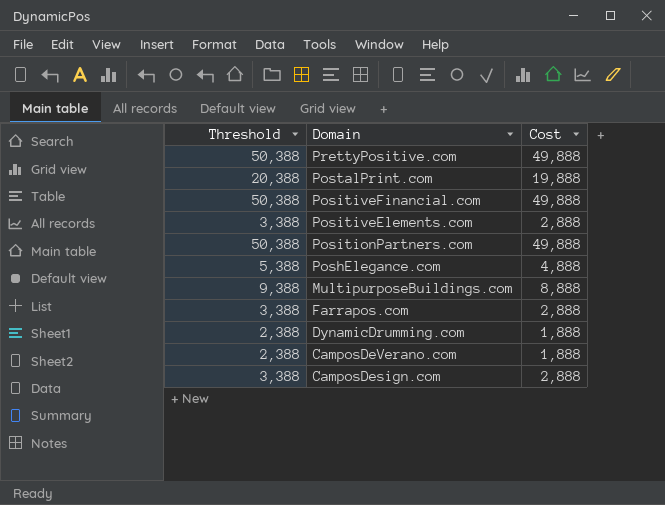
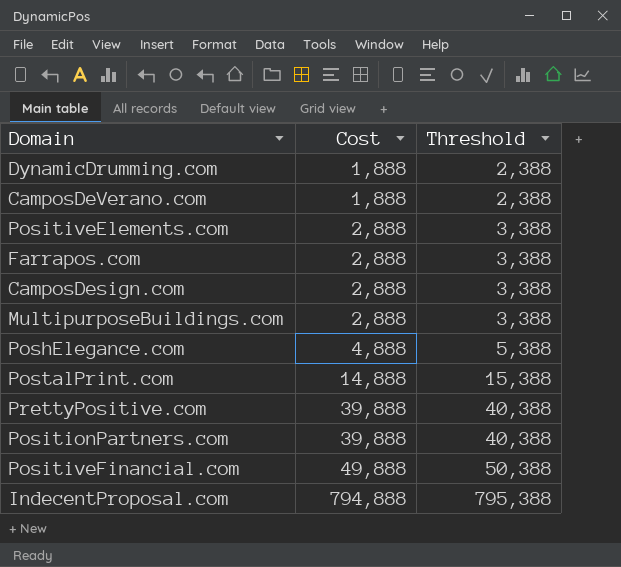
row order: Domain descending -> Cost ascending
column Threshold | position: 1 -> 3
MultipurposeBuildings.com | Cost: 8,888 -> 2,888
MultipurposeBuildings.com | Threshold: 9,388 -> 3,388
PostalPrint.com | Cost: 19,888 -> 14,888
PostalPrint.com | Threshold: 20,388 -> 15,388
PrettyPositive.com | Cost: 49,888 -> 39,888
PrettyPositive.com | Threshold: 50,388 -> 40,388
PositionPartners.com | Cost: 49,888 -> 39,888
PositionPartners.com | Threshold: 50,388 -> 40,388
row IndecentProposal.com: none -> 794,888 | 795,388

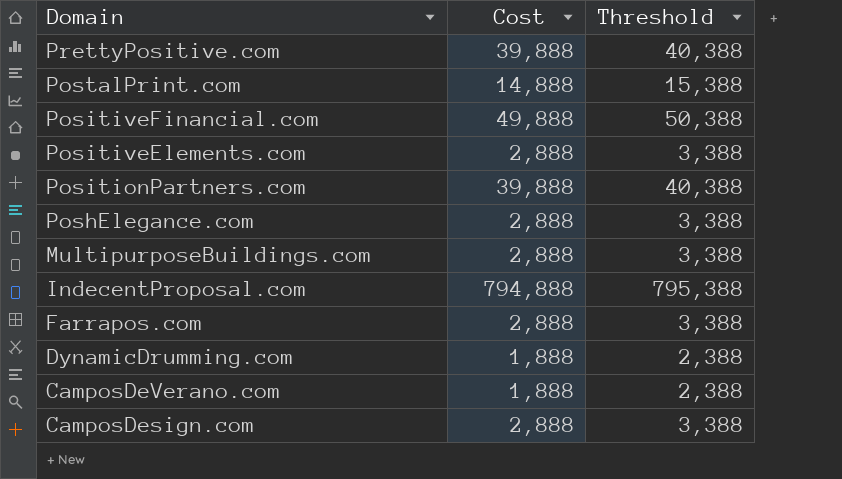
row order: Cost ascending -> Domain descending
PoshElegance.com | Cost: 4,888 -> 2,888
PoshElegance.com | Threshold: 5,388 -> 3,388

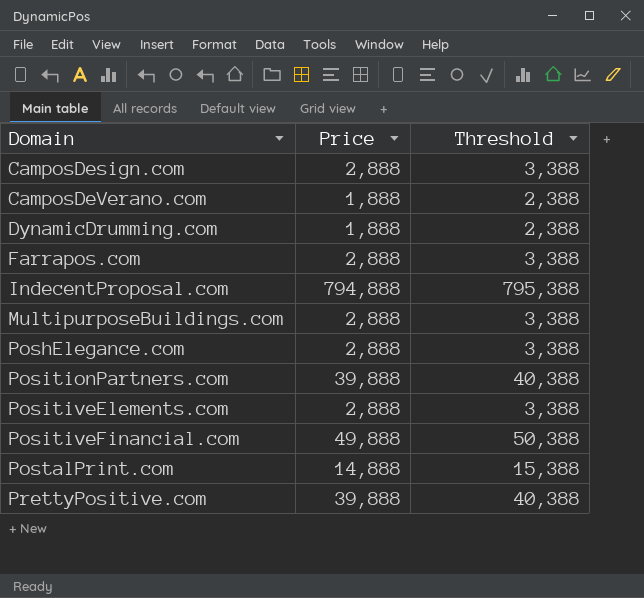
row order: Domain descending -> Domain ascending
column name: Cost -> Price

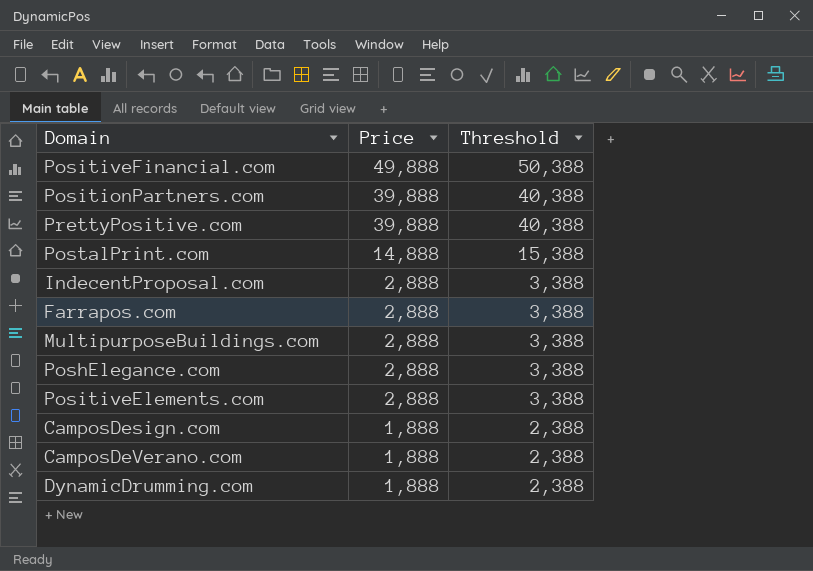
row order: Domain ascending -> Price descending
IndecentProposal.com | Price: 794,888 -> 2,888
IndecentProposal.com | Threshold: 795,388 -> 3,388
CamposDesign.com | Price: 2,888 -> 1,888
CamposDesign.com | Threshold: 3,388 -> 2,388

